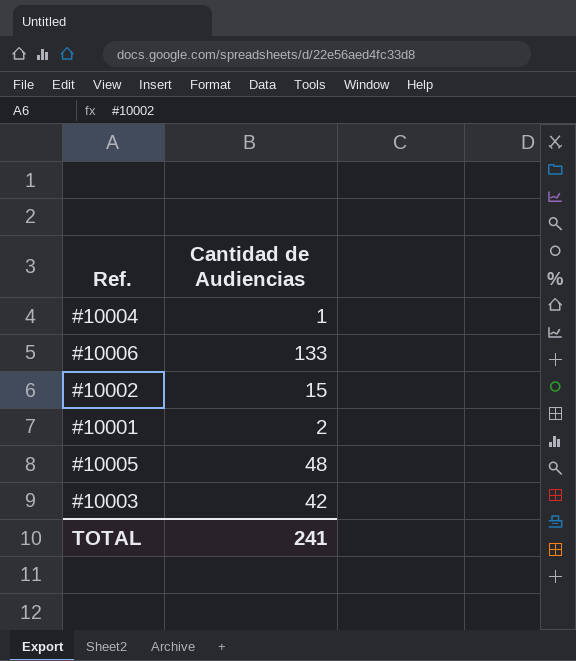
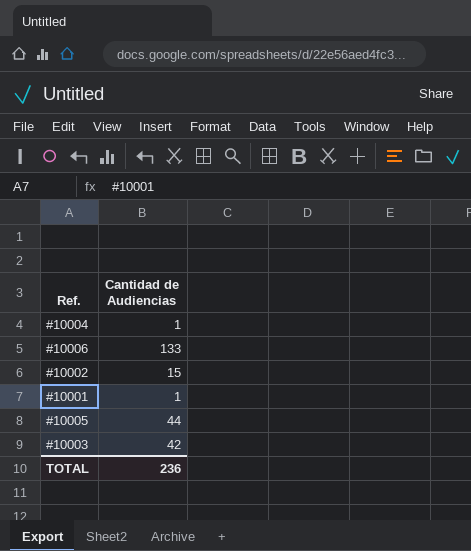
#10001 | Cantidad de Audiencias: 2 -> 1
#10005 | Cantidad de Audiencias: 48 -> 44
TOTAL | Cantidad de Audiencias: 241 -> 236

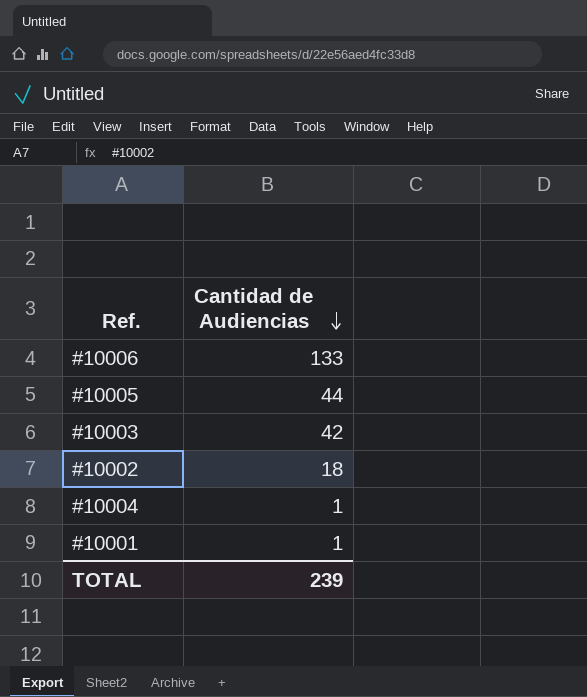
row order: none -> Cantidad de Audiencias descending
#10002 | Cantidad de Audiencias: 15 -> 18
TOTAL | Cantidad de Audiencias: 236 -> 239

